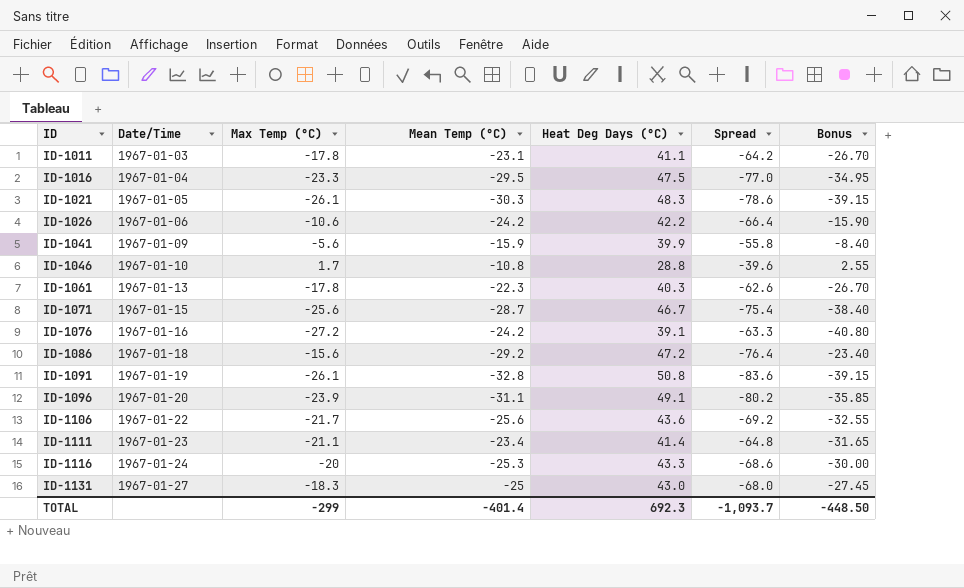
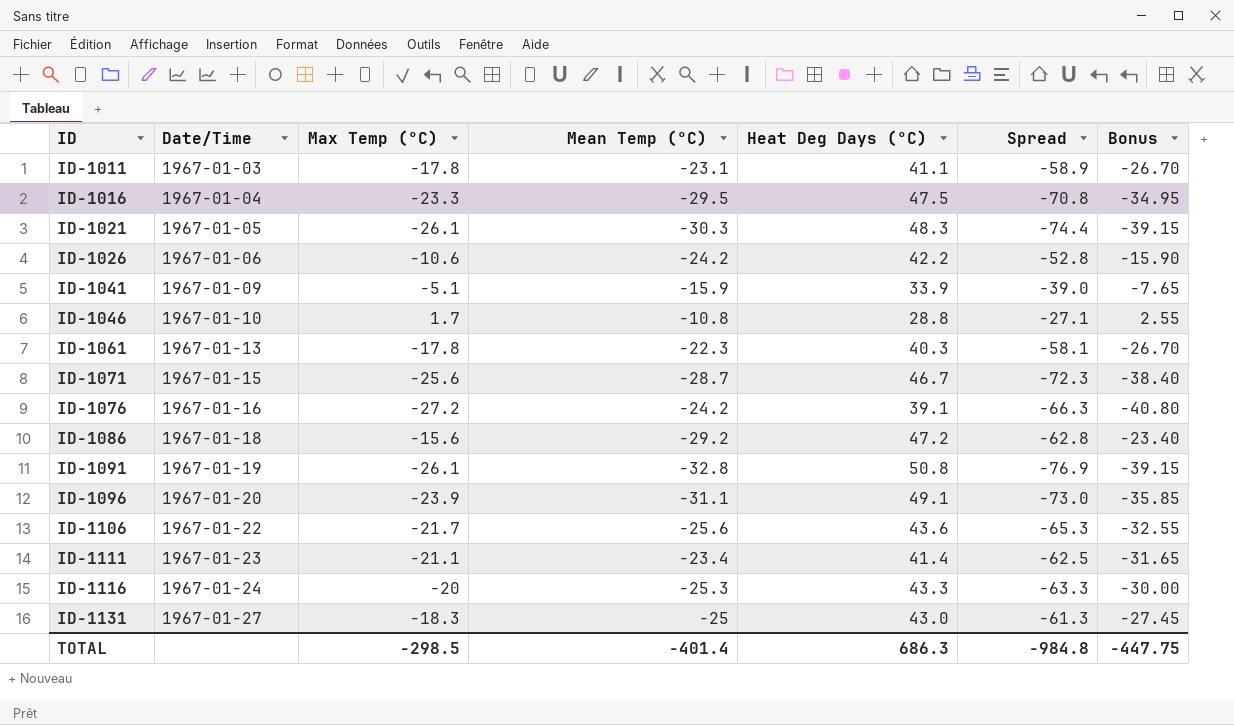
column Spread | formula: [Mean Temp (°C)] - [Heat Deg Days (°C)] -> [Max Temp (°C)] - [Heat Deg Days (°C)]
ID-1041 | Max Temp (°C): -5.6 -> -5.1
ID-1041 | Heat Deg Days (°C): 39.9 -> 33.9
ID-1041 | Bonus: -8.40 -> -7.65
TOTAL | Max Temp (°C): -299 -> -298.5
TOTAL | Heat Deg Days (°C): 692.3 -> 686.3
TOTAL | Spread: -1,093.7 -> -984.8
TOTAL | Bonus: -448.50 -> -447.75

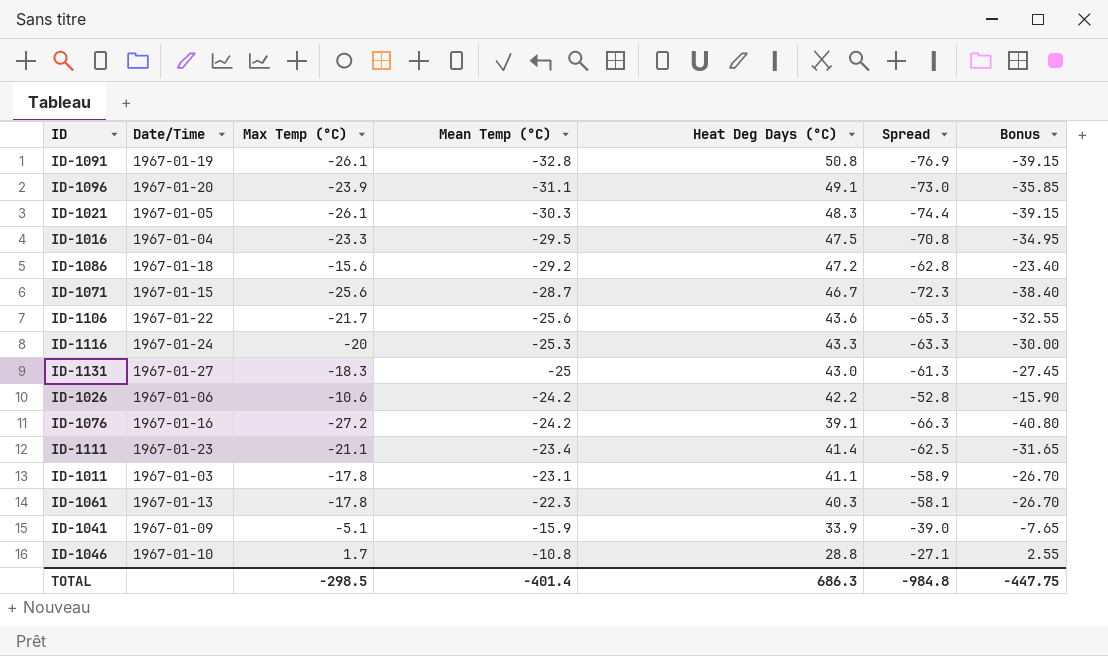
row order: ID ascending -> Mean Temp (°C) ascending

